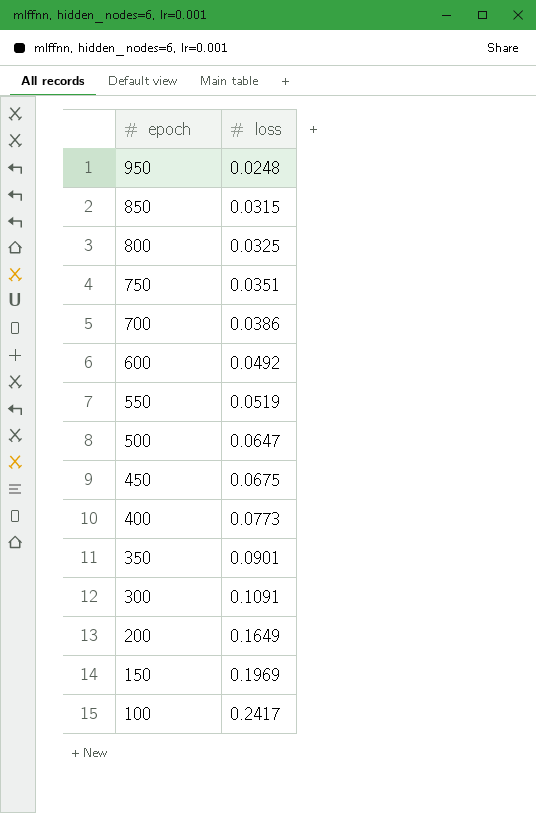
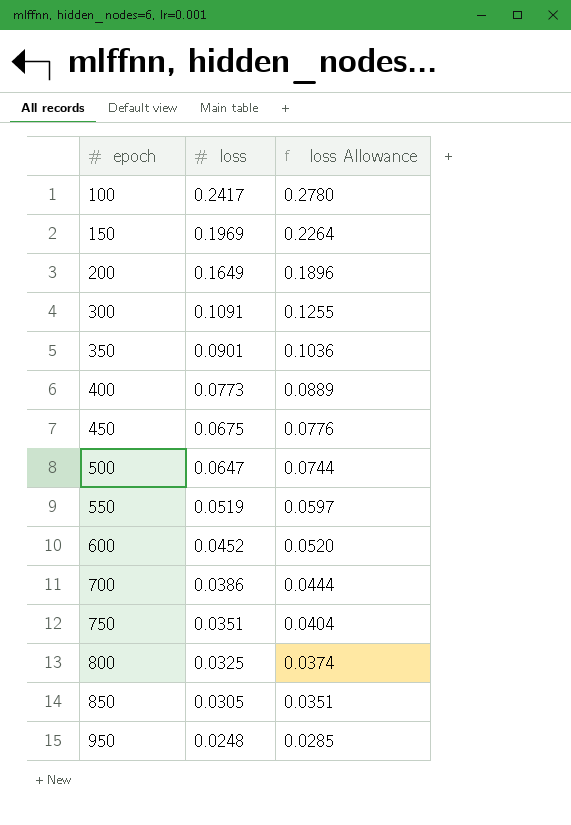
row order: epoch descending -> epoch ascending
column loss Allowance | formula: none -> [loss] * 1.15
600 | loss: 0.0492 -> 0.0452
850 | loss: 0.0315 -> 0.0305

